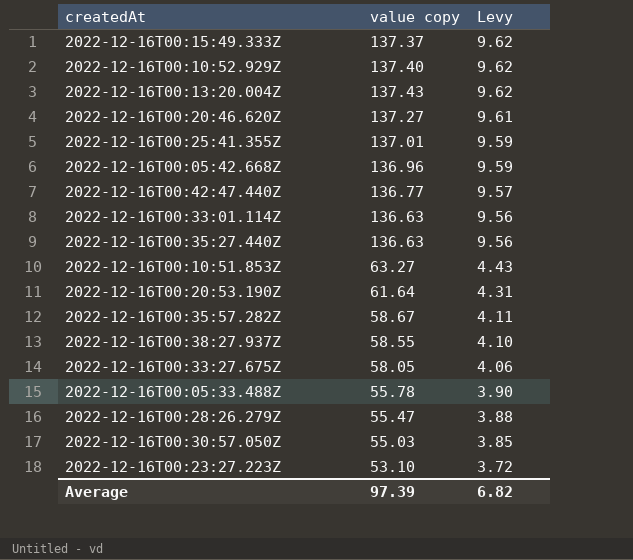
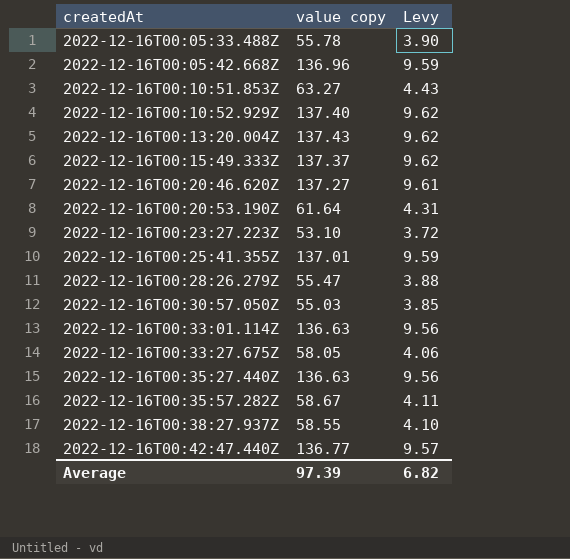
row order: Levy descending -> createdAt ascending

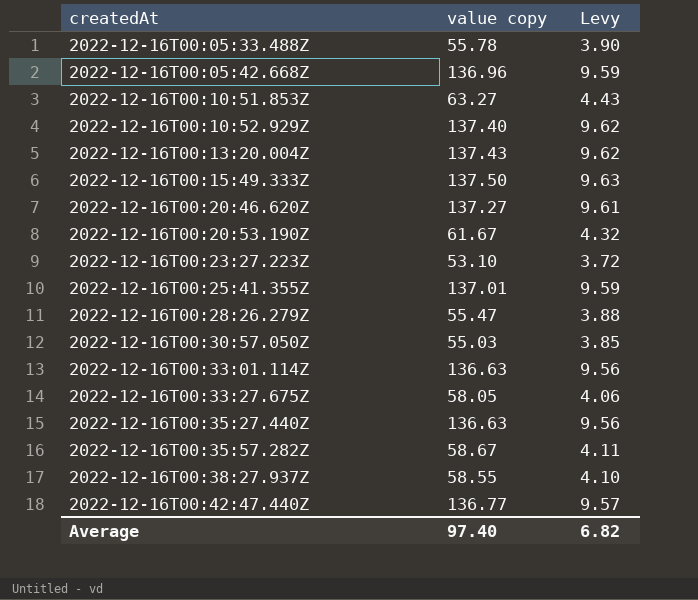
2022-12-16T00:15:49.333Z | value copy: 137.37 -> 137.50
2022-12-16T00:15:49.333Z | Levy: 9.62 -> 9.63
2022-12-16T00:20:53.190Z | value copy: 61.64 -> 61.67
2022-12-16T00:20:53.190Z | Levy: 4.31 -> 4.32
Average | value copy: 97.39 -> 97.40

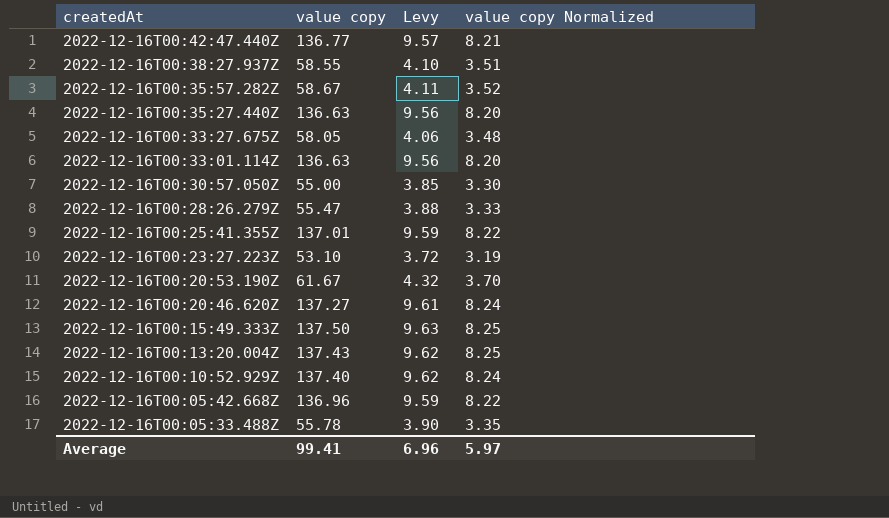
row order: createdAt ascending -> createdAt descending
column value copy Normalized | formula: none -> [value copy] * 0.06
row 2022-12-16T00:10:51.853Z: 63.27 | 4.43 -> none
2022-12-16T00:30:57.050Z | value copy: 55.03 -> 55.00
Average | value copy: 97.40 -> 99.41
Average | Levy: 6.82 -> 6.96

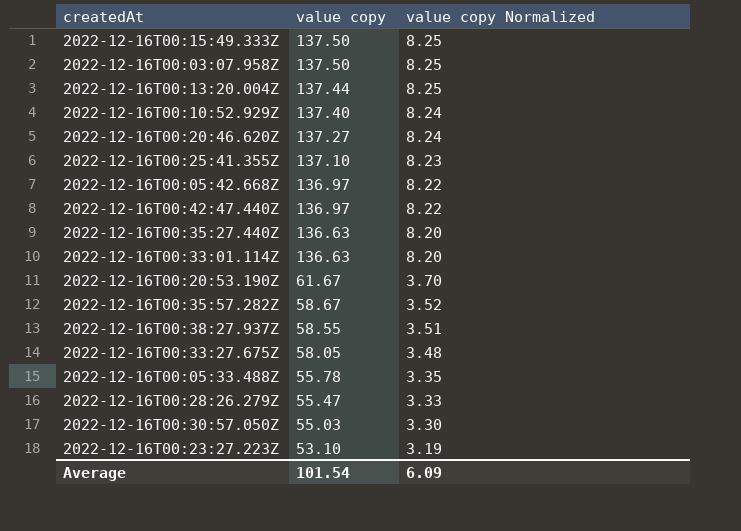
row order: createdAt descending -> value copy descending
column Levy | formula: [value copy] * 0.07 -> none
row 2022-12-16T00:03:07.958Z: none -> 137.50 | 8.25
2022-12-16T00:13:20.004Z | value copy: 137.43 -> 137.44
2022-12-16T00:25:41.355Z | value copy: 137.01 -> 137.10
2022-12-16T00:25:41.355Z | value copy Normalized: 8.22 -> 8.23
2022-12-16T00:05:42.668Z | value copy: 136.96 -> 136.97
2022-12-16T00:42:47.440Z | value copy: 136.77 -> 136.97
2022-12-16T00:42:47.440Z | value copy Normalized: 8.21 -> 8.22
2022-12-16T00:30:57.050Z | value copy: 55.00 -> 55.03
Average | value copy: 99.41 -> 101.54
Average | value copy Normalized: 5.97 -> 6.09

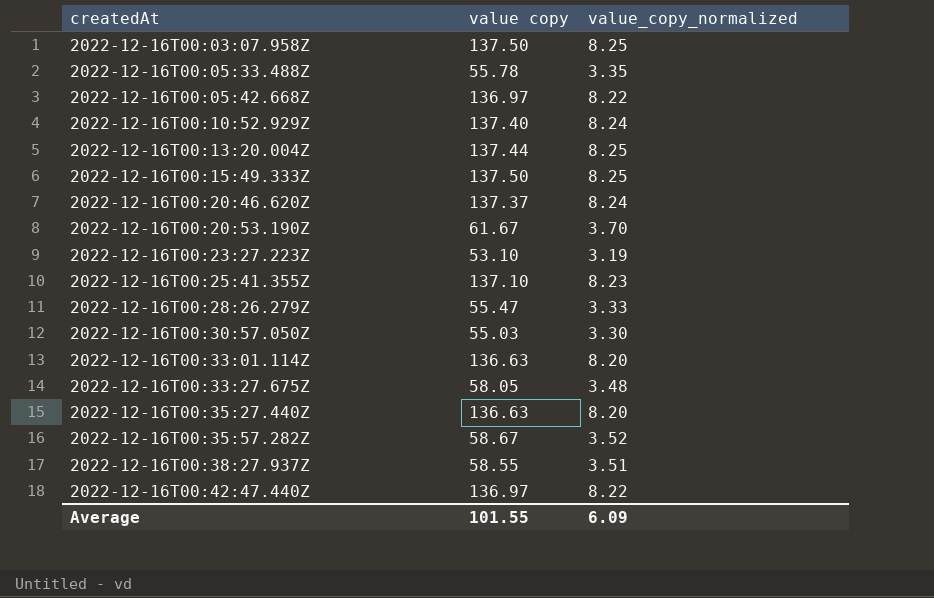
row order: value copy descending -> createdAt ascending
column name: value copy Normalized -> value_copy_normalized
2022-12-16T00:20:46.620Z | value copy: 137.27 -> 137.37
Average | value copy: 101.54 -> 101.55

